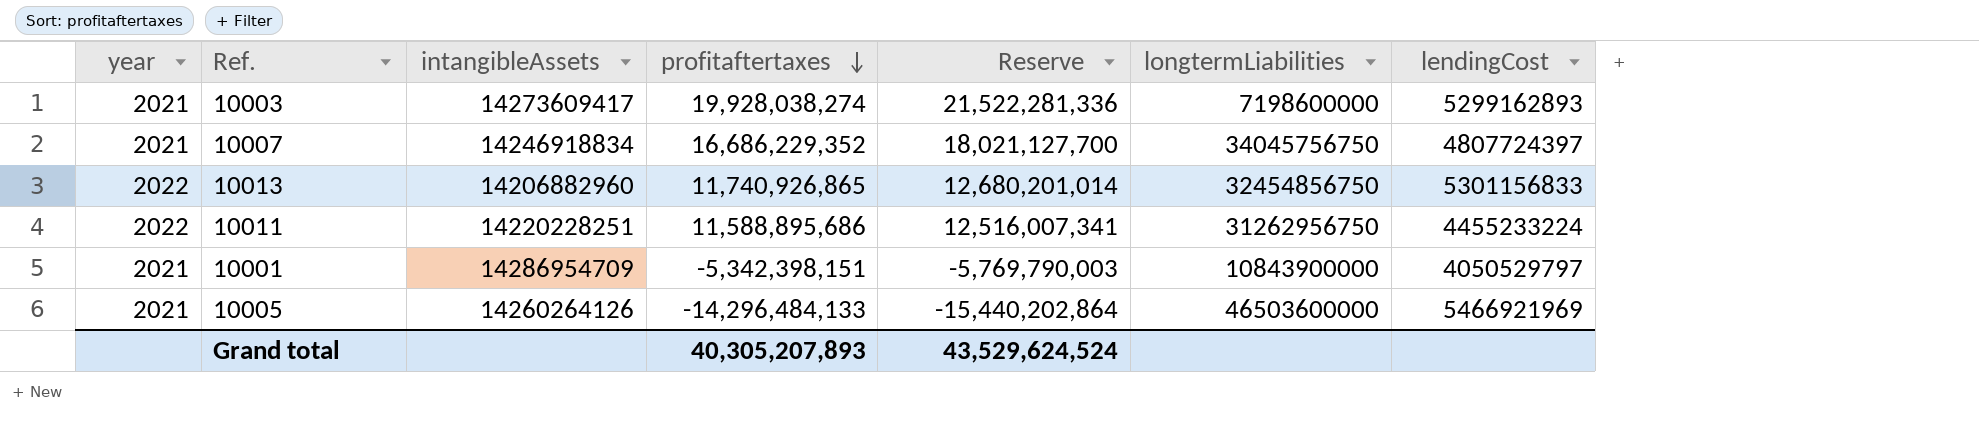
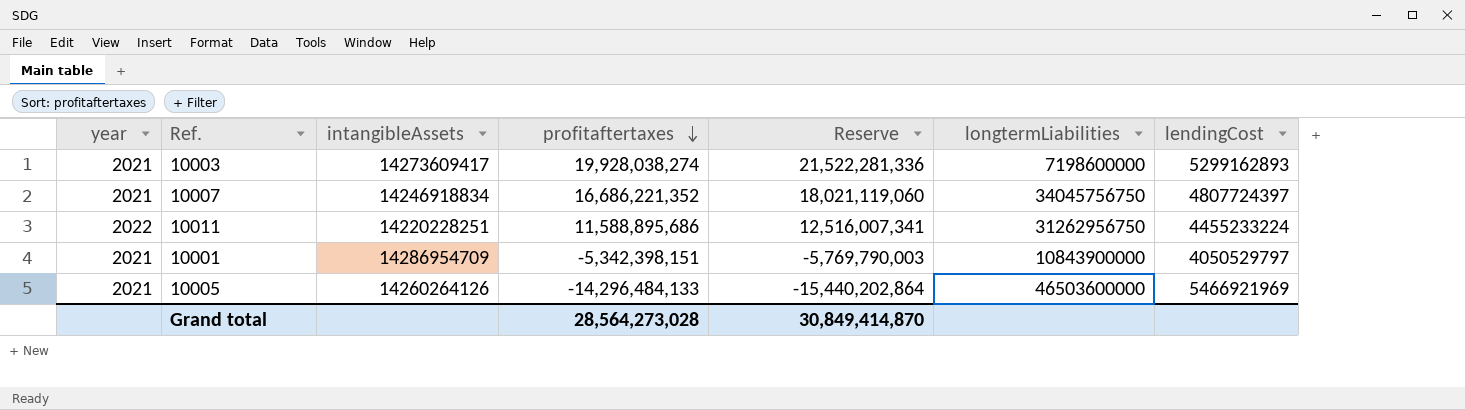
row 10013: 2022 | 14206882960 | 11,740,926,865 | 12,680,201,014 | 32454856750 | 5301156833 -> none
10007 | profitaftertaxes: 16,686,229,352 -> 16,686,221,352
10007 | Reserve: 18,021,127,700 -> 18,021,119,060
Grand total | profitaftertaxes: 40,305,207,893 -> 28,564,273,028
Grand total | Reserve: 43,529,624,524 -> 30,849,414,870

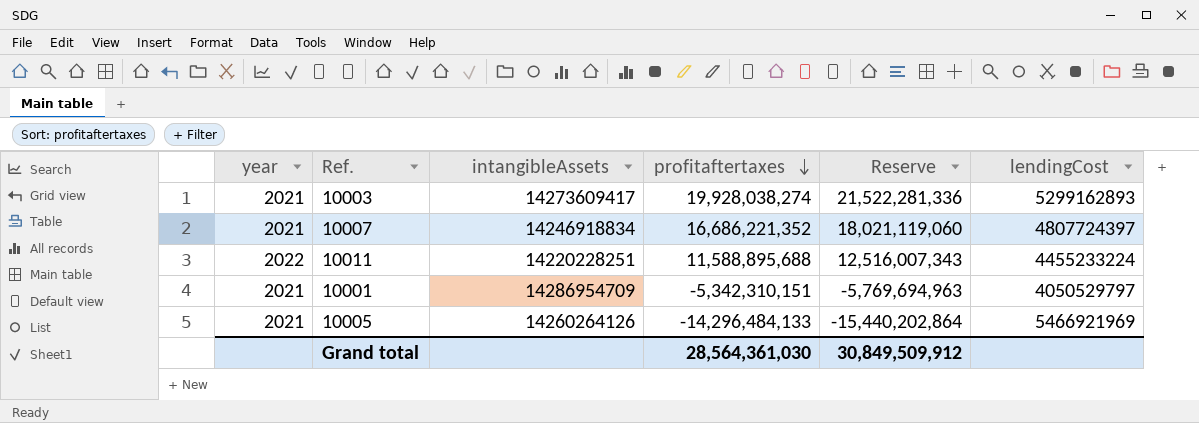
column longtermLiabilities | position: 6 -> none
10011 | profitaftertaxes: 11,588,895,686 -> 11,588,895,688
10011 | Reserve: 12,516,007,341 -> 12,516,007,343
10001 | profitaftertaxes: -5,342,398,151 -> -5,342,310,151
10001 | Reserve: -5,769,790,003 -> -5,769,694,963
Grand total | profitaftertaxes: 28,564,273,028 -> 28,564,361,030
Grand total | Reserve: 30,849,414,870 -> 30,849,509,912

